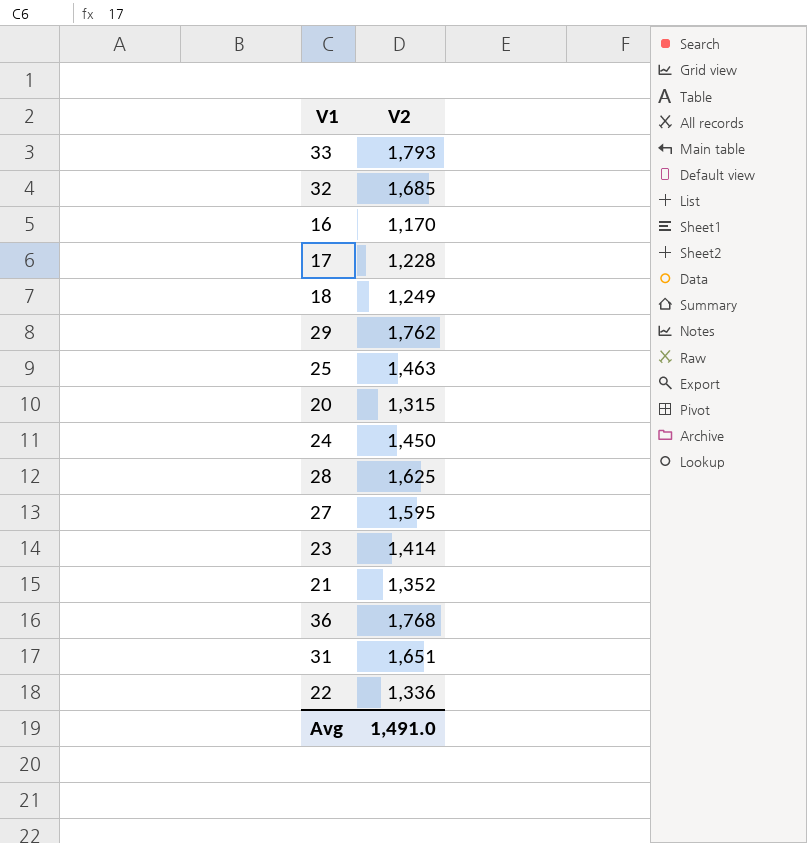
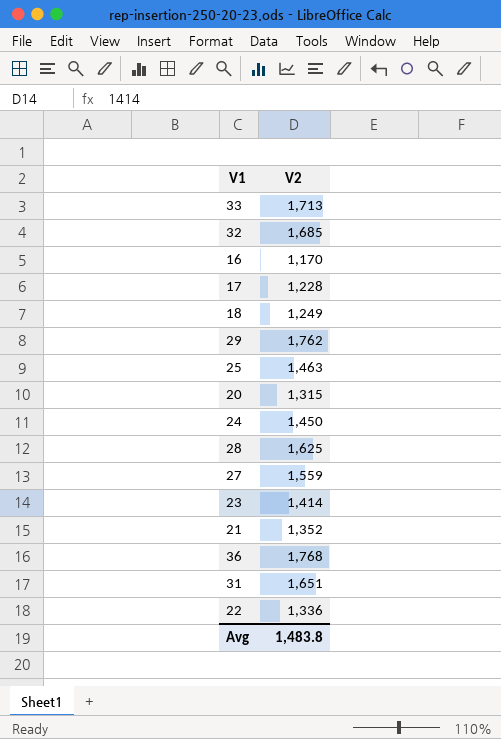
33 | V2: 1,793 -> 1,713
27 | V2: 1,595 -> 1,559
Avg | V2: 1,491.0 -> 1,483.8

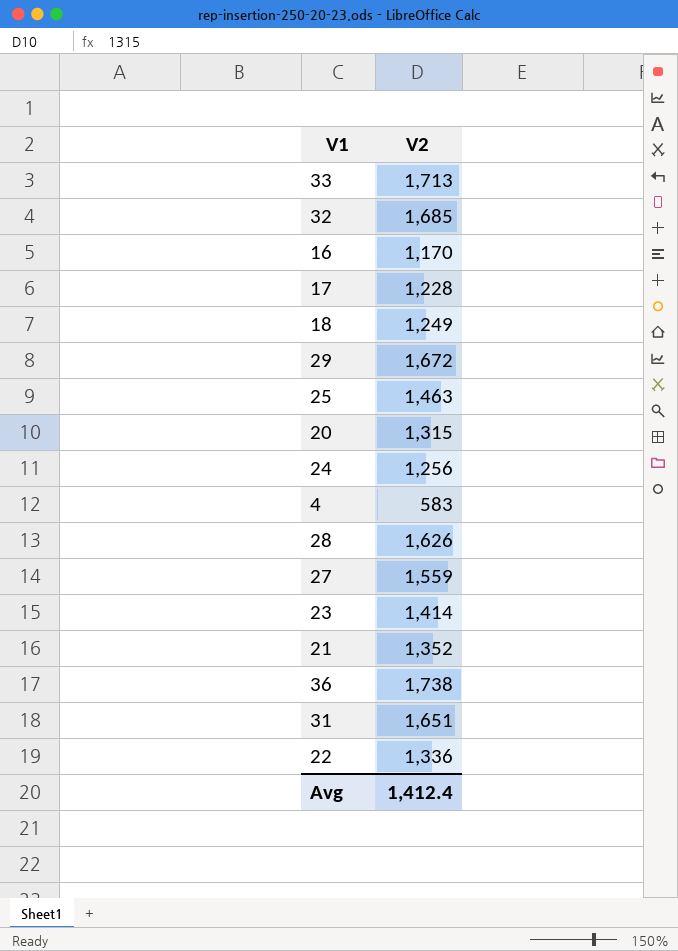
29 | V2: 1,762 -> 1,672
24 | V2: 1,450 -> 1,256
row 4: none -> 583
28 | V2: 1,625 -> 1,626
36 | V2: 1,768 -> 1,738
Avg | V2: 1,483.8 -> 1,412.4

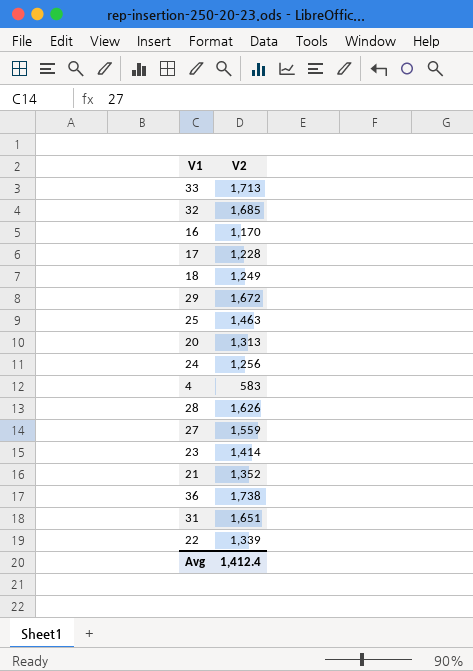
20 | V2: 1,315 -> 1,313
22 | V2: 1,336 -> 1,339

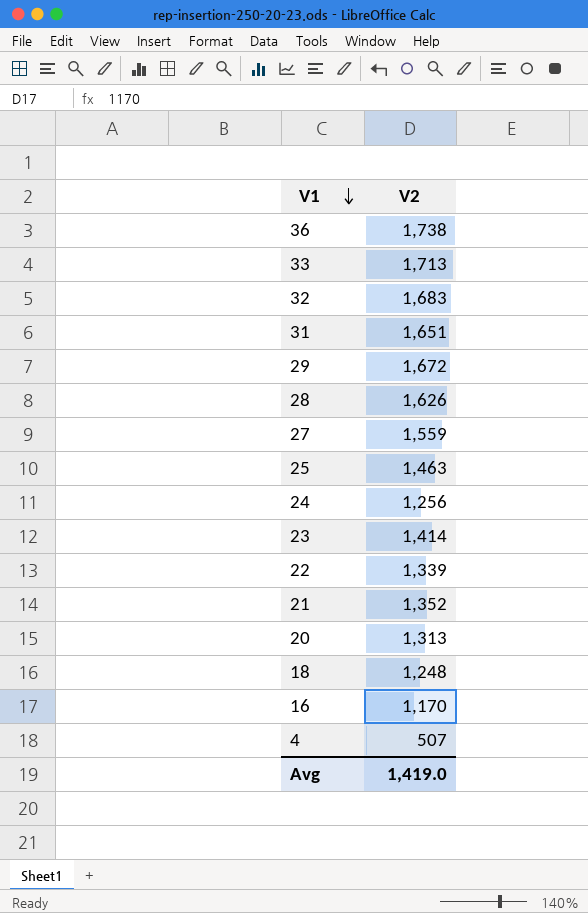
row order: none -> V1 descending
row 17: 1,228 -> none
32 | V2: 1,685 -> 1,683
18 | V2: 1,249 -> 1,248
4 | V2: 583 -> 507
Avg | V2: 1,412.4 -> 1,419.0

